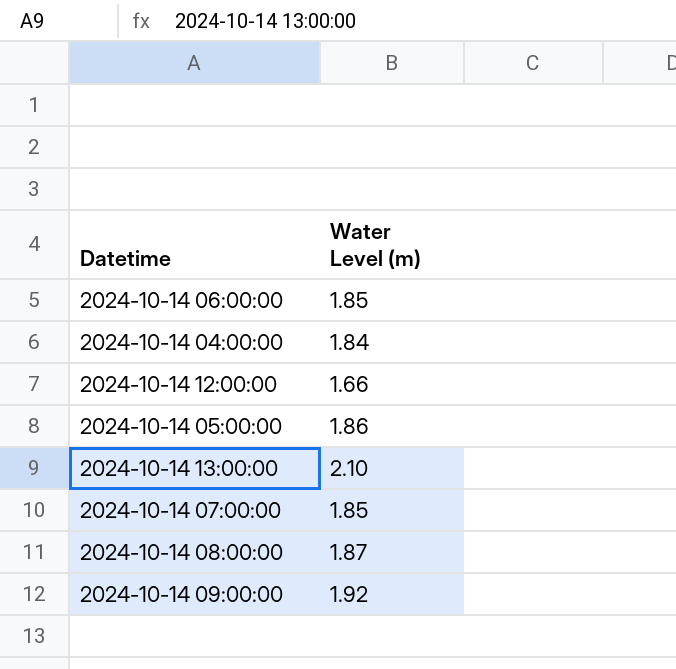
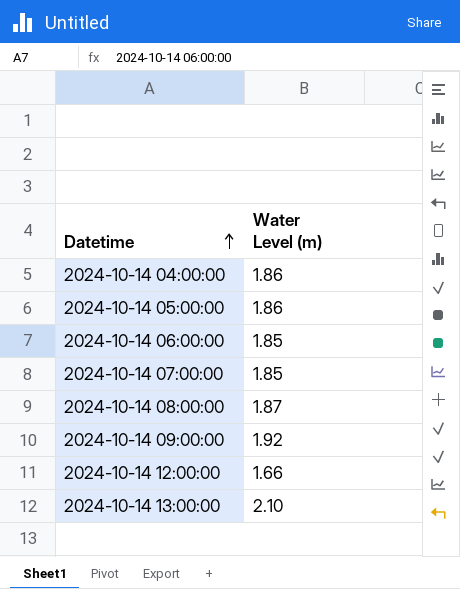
row order: none -> Datetime ascending
2024-10-14 04:00:00 | Water Level (m): 1.84 -> 1.86

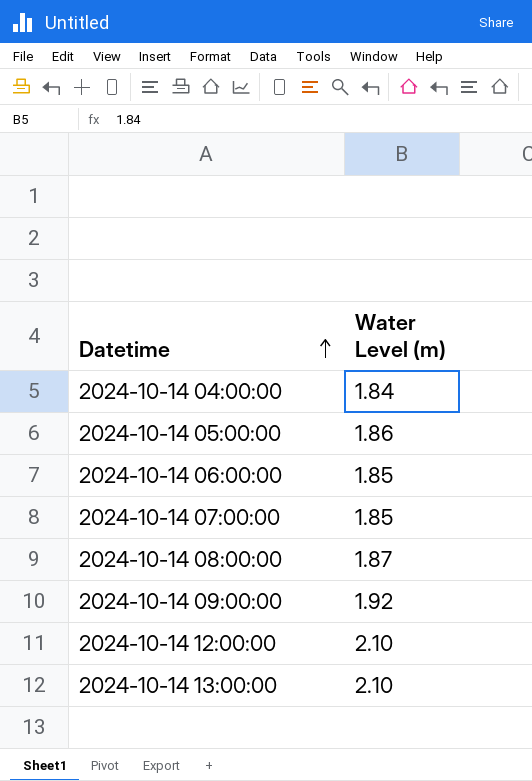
2024-10-14 04:00:00 | Water Level (m): 1.86 -> 1.84
2024-10-14 12:00:00 | Water Level (m): 1.66 -> 2.10

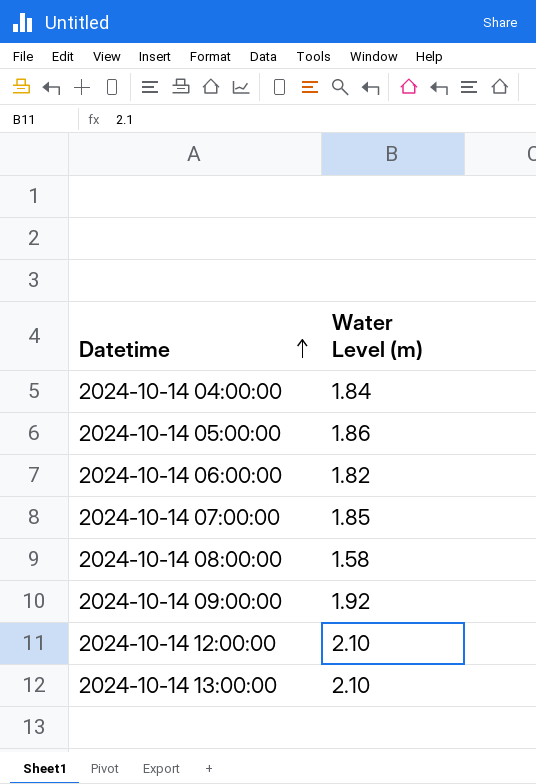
2024-10-14 06:00:00 | Water Level (m): 1.85 -> 1.82
2024-10-14 08:00:00 | Water Level (m): 1.87 -> 1.58

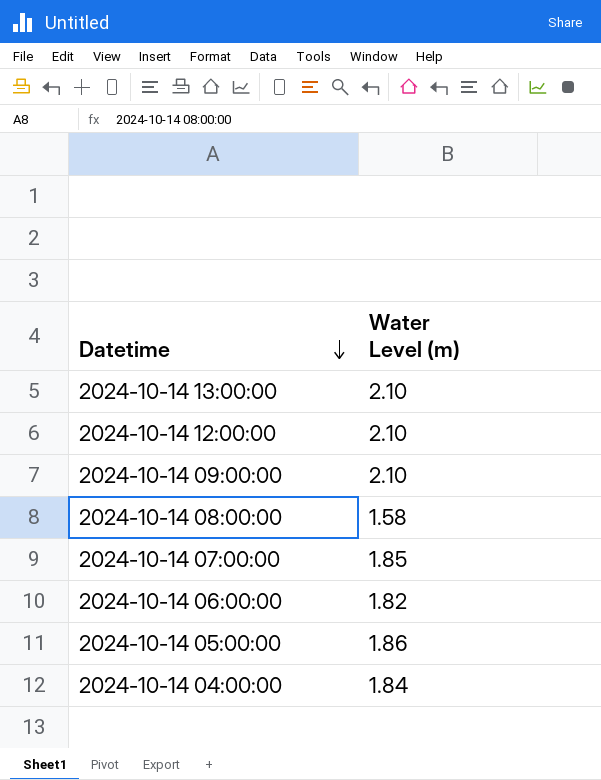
row order: Datetime ascending -> Datetime descending
2024-10-14 09:00:00 | Water Level (m): 1.92 -> 2.10

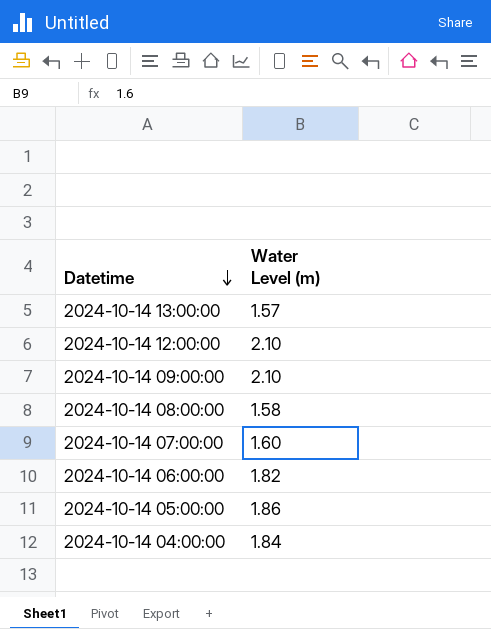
2024-10-14 13:00:00 | Water Level (m): 2.10 -> 1.57
2024-10-14 07:00:00 | Water Level (m): 1.85 -> 1.60

